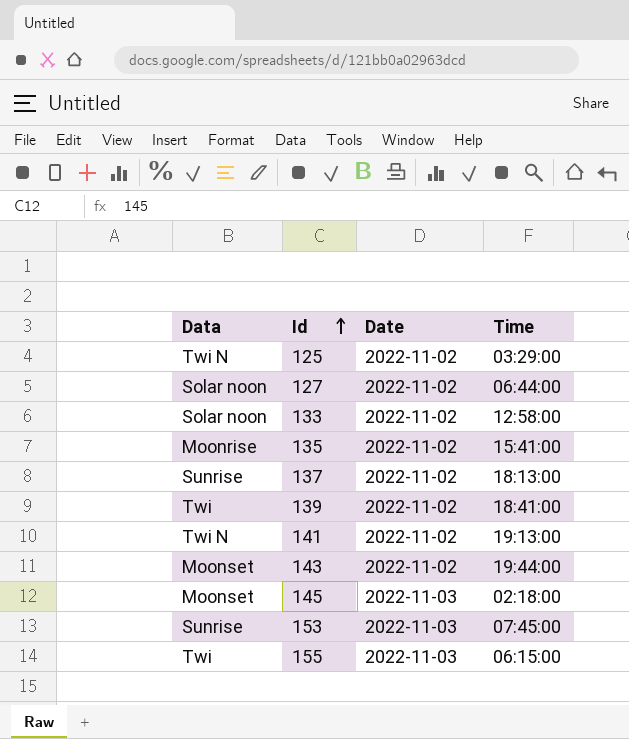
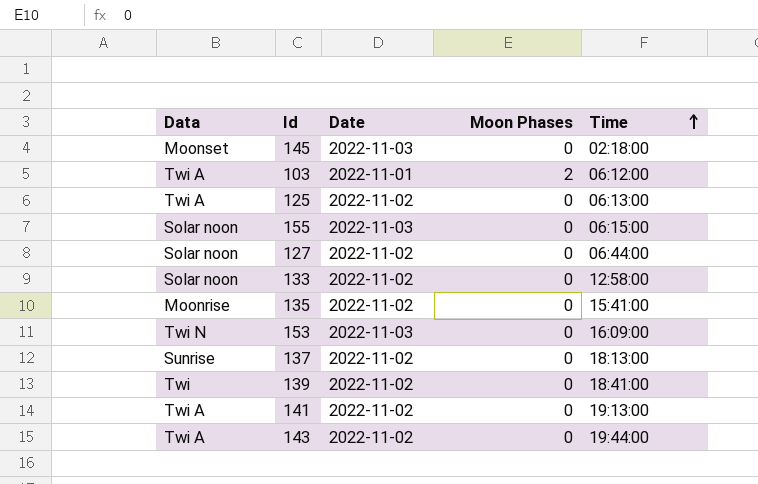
row order: Id ascending -> Time ascending
column Moon Phases | position: none -> 4
row 103: none -> Twi A | 2022-11-01 | 2 | 06:12:00
125 | Data: Twi N -> Twi A
125 | Time: 03:29:00 -> 06:13:00
155 | Data: Twi -> Solar noon
153 | Data: Sunrise -> Twi N
153 | Time: 07:45:00 -> 16:09:00
141 | Data: Twi N -> Twi A
143 | Data: Moonset -> Twi A

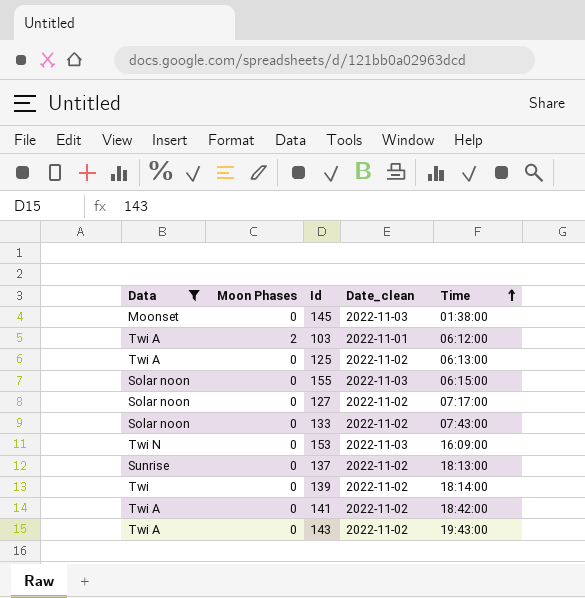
filter: none -> Data != Moonrise
column Moon Phases | position: 4 -> 2
column name: Date -> Date_clean
145 | Time: 02:18:00 -> 01:38:00
127 | Time: 06:44:00 -> 07:17:00
133 | Time: 12:58:00 -> 07:43:00
139 | Time: 18:41:00 -> 18:14:00
141 | Time: 19:13:00 -> 18:42:00
143 | Time: 19:44:00 -> 19:43:00

